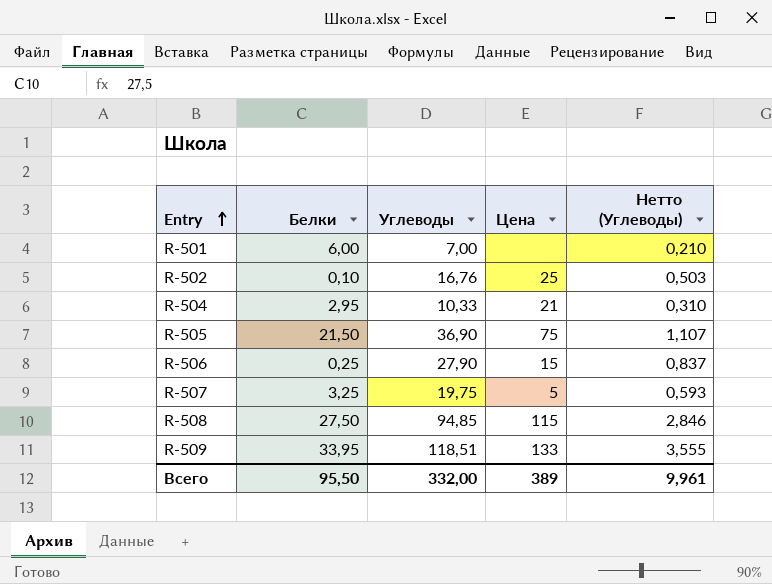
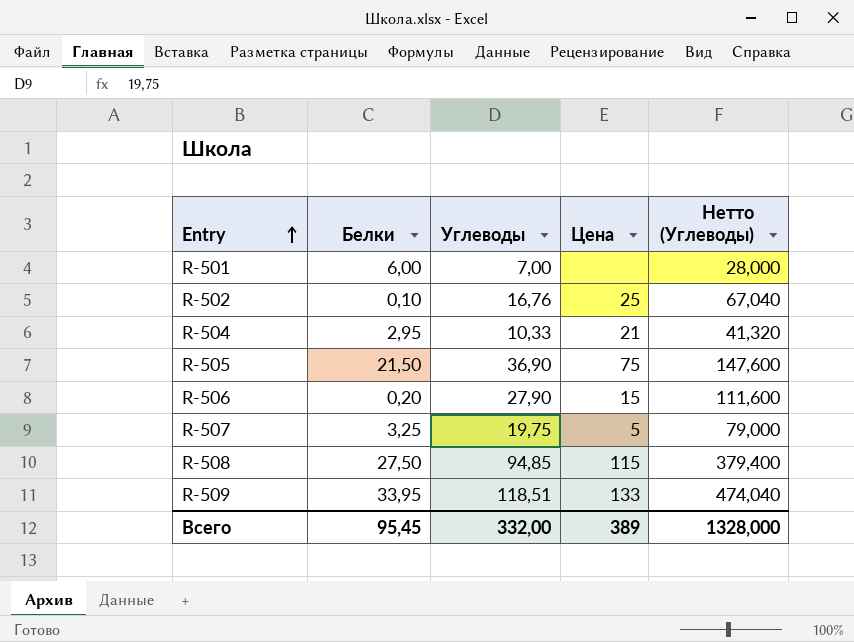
column Нетто (Углеводы) | formula: [Углеводы] * 0,03 -> [Углеводы] * 4
R-506 | Белки: 0,25 -> 0,20
Всего | Белки: 95,50 -> 95,45
Всего | Нетто (Углеводы): 9,961 -> 1328,000

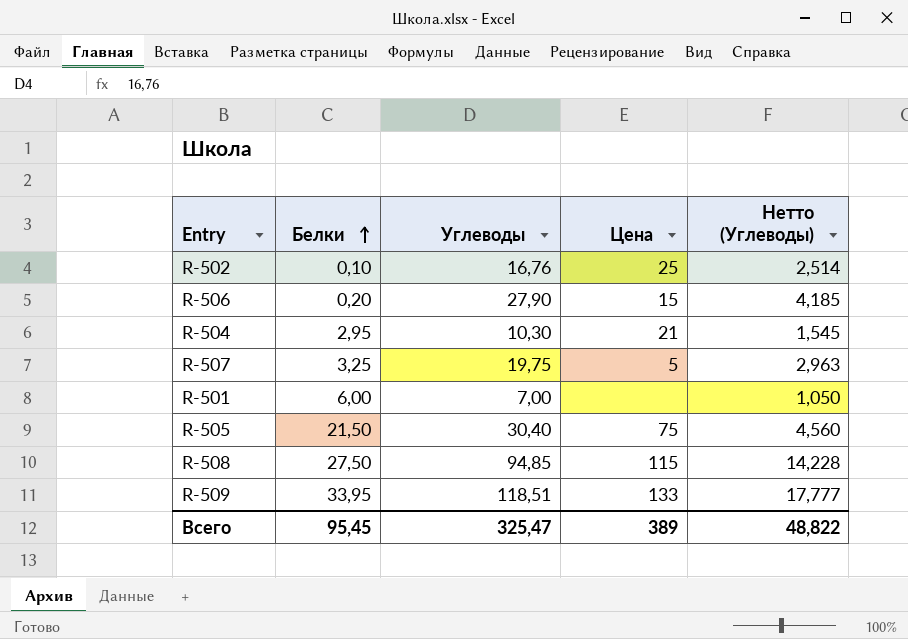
row order: Entry ascending -> Белки ascending
column Нетто (Углеводы) | formula: [Углеводы] * 4 -> [Углеводы] * 0,15
R-504 | Углеводы: 10,33 -> 10,30
R-505 | Углеводы: 36,90 -> 30,40
Всего | Углеводы: 332,00 -> 325,47
Всего | Нетто (Углеводы): 1328,000 -> 48,822

